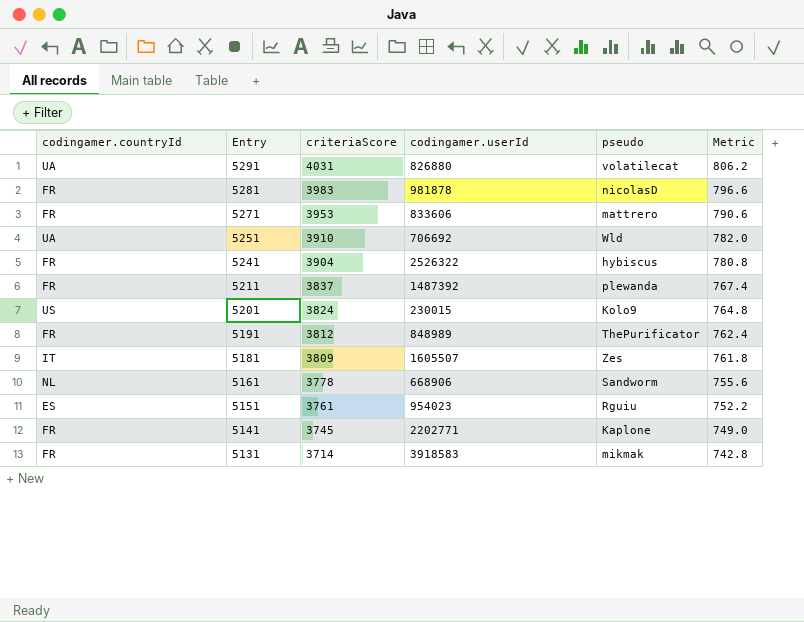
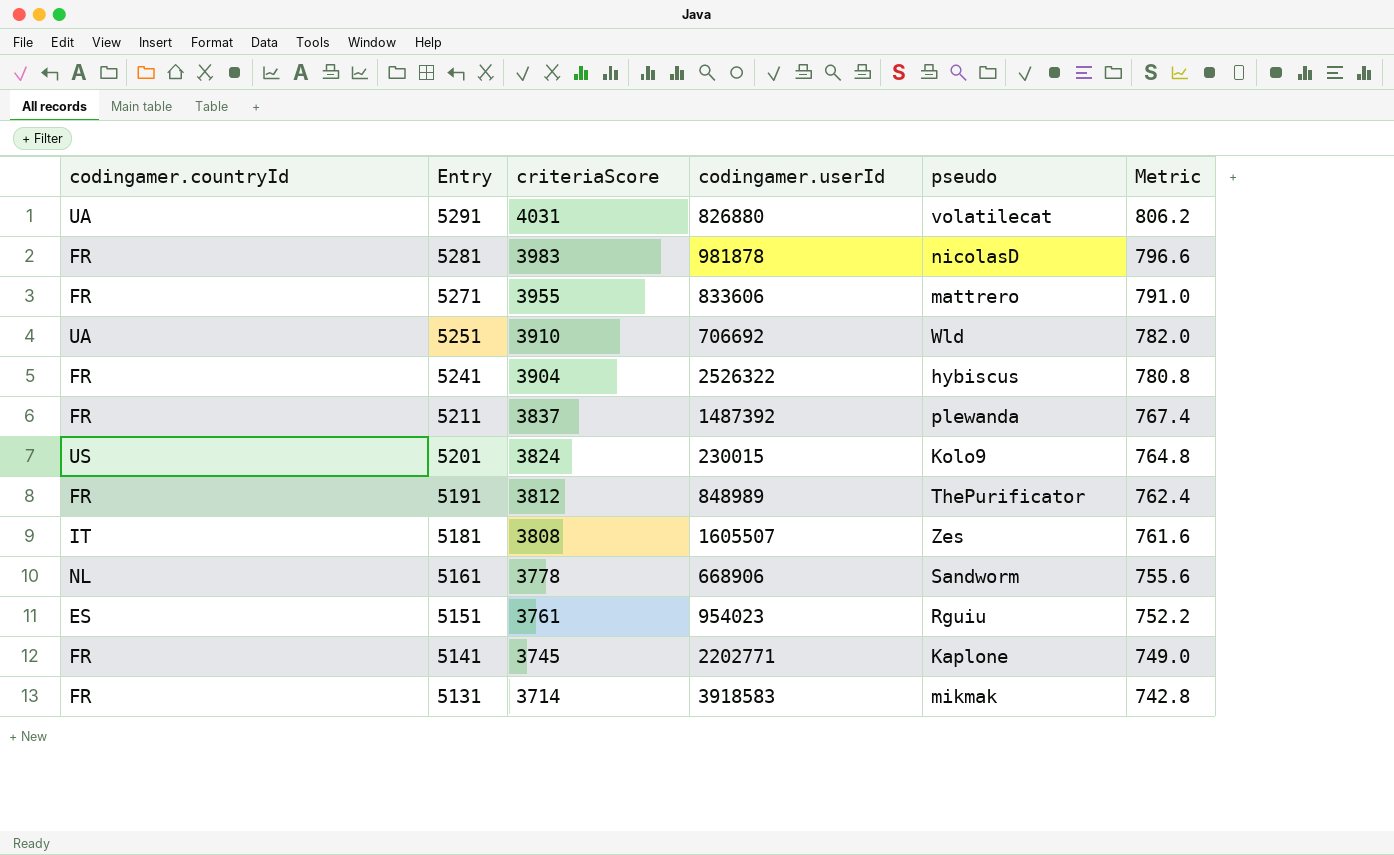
5271 | criteriaScore: 3953 -> 3955
5271 | Metric: 790.6 -> 791.0
5181 | criteriaScore: 3809 -> 3808
5181 | Metric: 761.8 -> 761.6

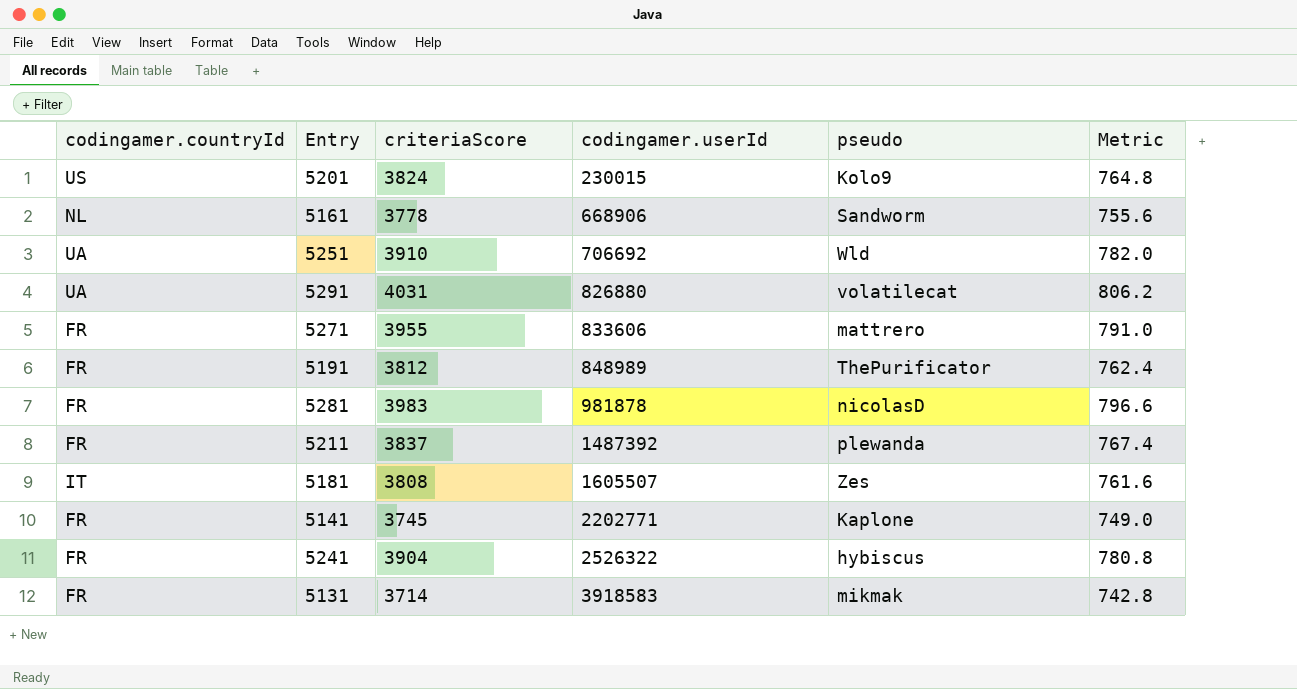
row order: Entry descending -> codingamer.userId ascending
row 5151: ES | 3761 | 954023 | Rguiu | 752.2 -> none

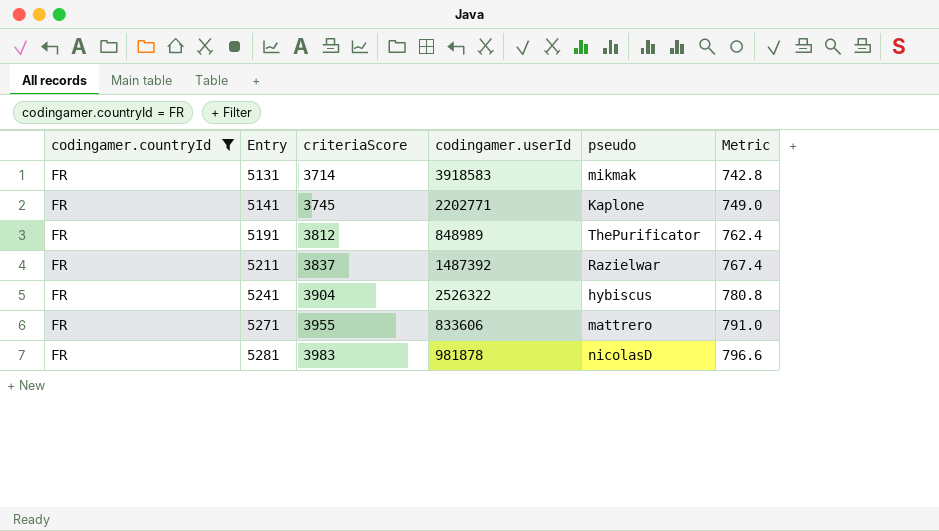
filter: none -> codingamer.countryId = FR
row order: codingamer.userId ascending -> Entry ascending
5211 | pseudo: plewanda -> Razielwar

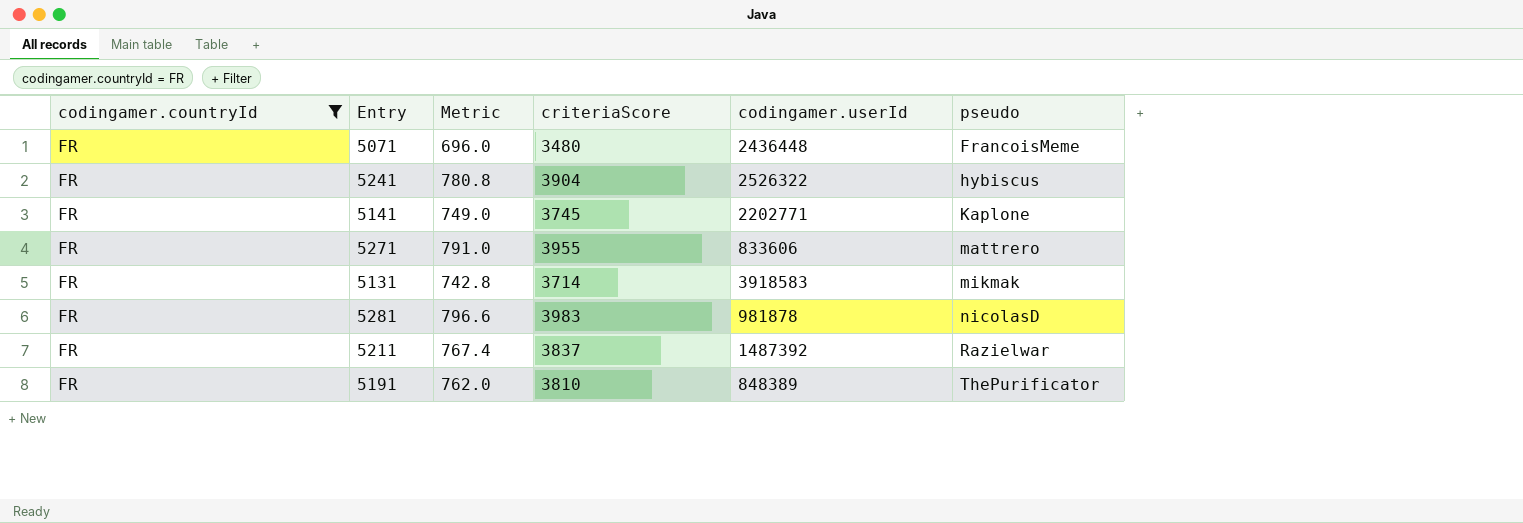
row order: Entry ascending -> pseudo ascending
column Metric | position: 6 -> 3
row 5071: none -> FR | 696.0 | 3480 | 2436448 | FrancoisMeme
5191 | Metric: 762.4 -> 762.0
5191 | criteriaScore: 3812 -> 3810
5191 | codingamer.userId: 848989 -> 848389

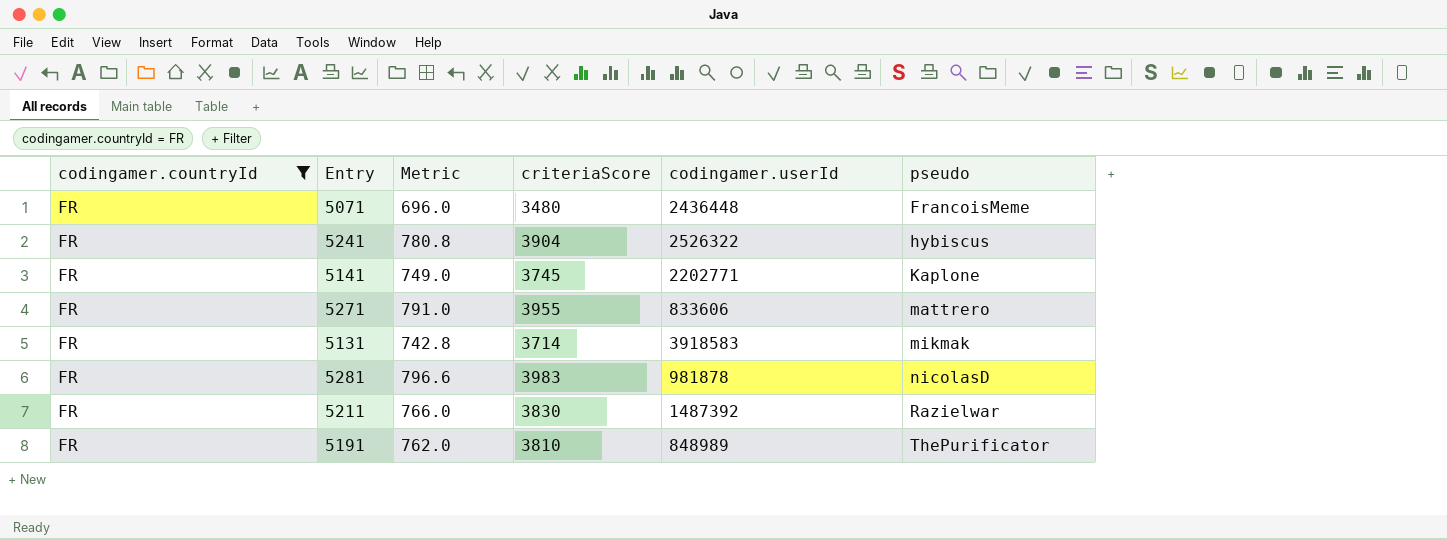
5211 | Metric: 767.4 -> 766.0
5211 | criteriaScore: 3837 -> 3830
5191 | codingamer.userId: 848389 -> 848989

